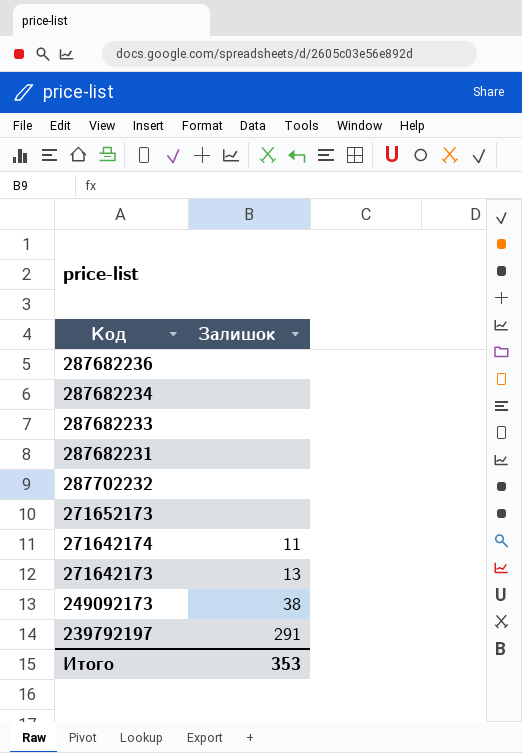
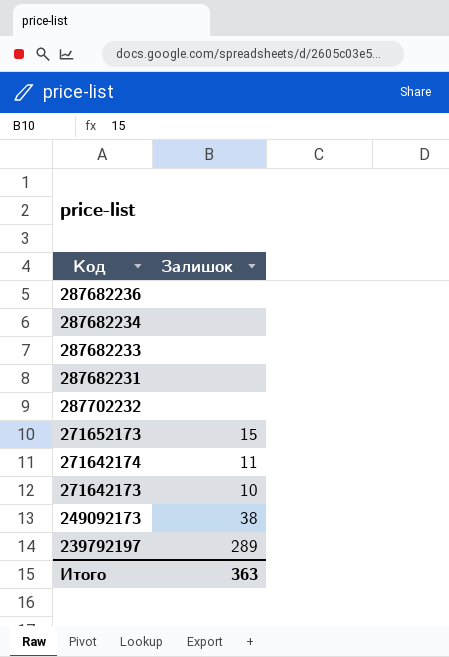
271652173 | Залишок: none -> 15
271642173 | Залишок: 13 -> 10
239792197 | Залишок: 291 -> 289
Итого | Залишок: 353 -> 363

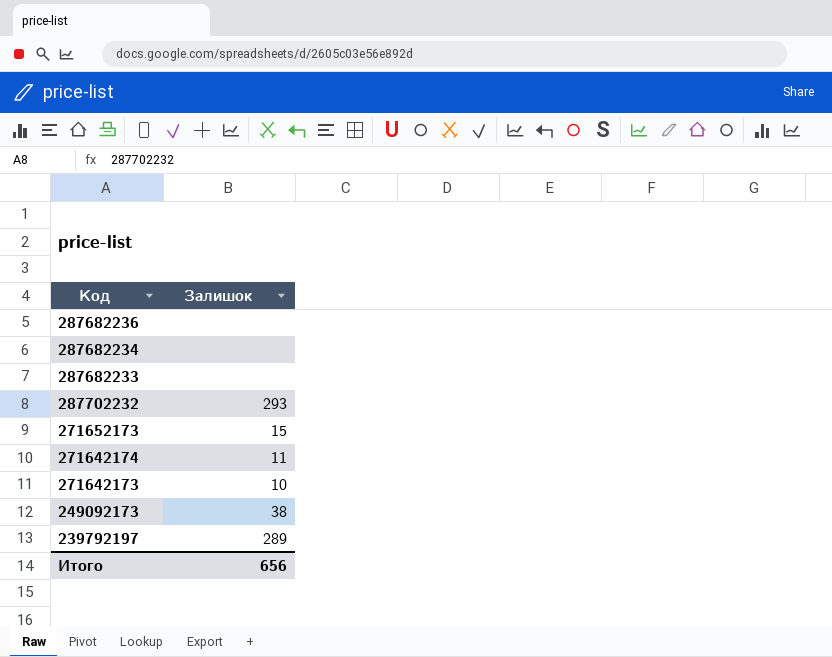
row 287682231: none -> none
287702232 | Залишок: none -> 293
Итого | Залишок: 363 -> 656

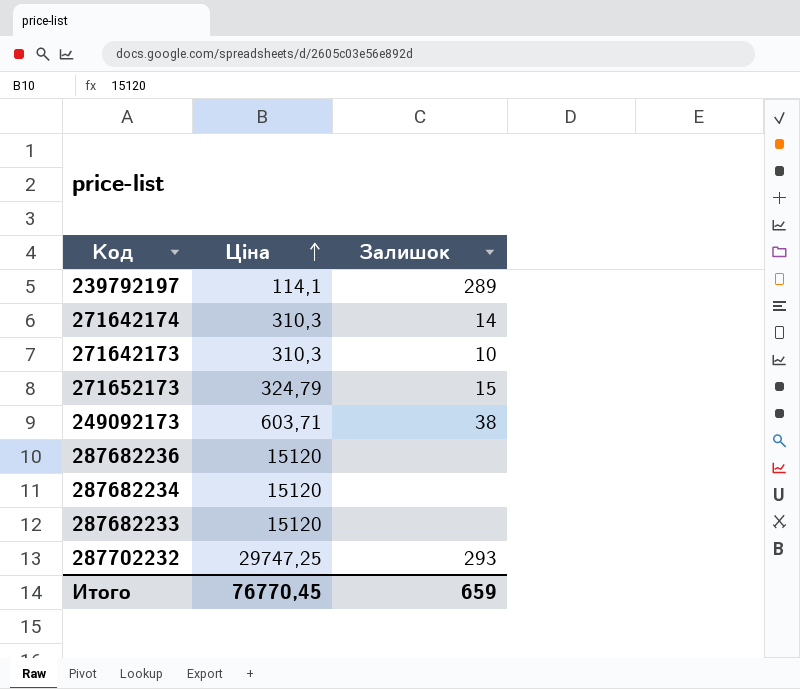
row order: none -> Ціна ascending
column Ціна | position: none -> 2
271642174 | Залишок: 11 -> 14
Итого | Залишок: 656 -> 659

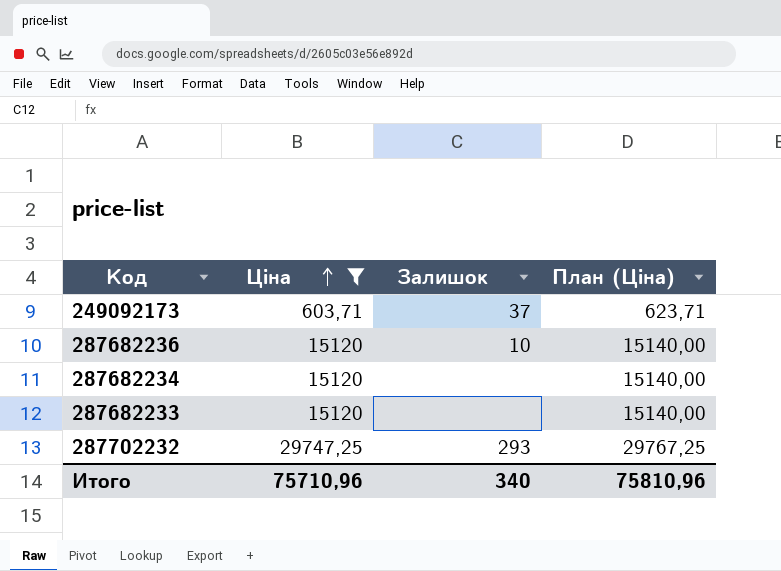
filter: none -> Ціна >= 603,71
column План (Ціна) | formula: none -> [Ціна] + 20
249092173 | Залишок: 38 -> 37
287682236 | Залишок: none -> 10
Итого | Ціна: 76770,45 -> 75710,96
Итого | Залишок: 659 -> 340

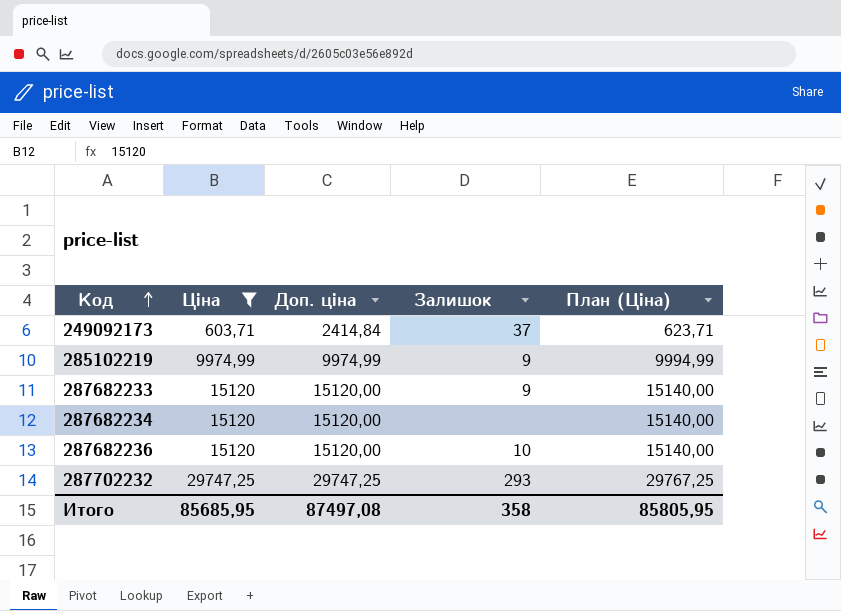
row order: Ціна ascending -> Код ascending
column Доп. ціна | position: none -> 3
row 285102219: none -> 9974,99 | 9974,99 | 9 | 9994,99
287682233 | Залишок: none -> 9
Итого | Ціна: 75710,96 -> 85685,95
Итого | Залишок: 340 -> 358
Итого | План (Ціна): 75810,96 -> 85805,95

